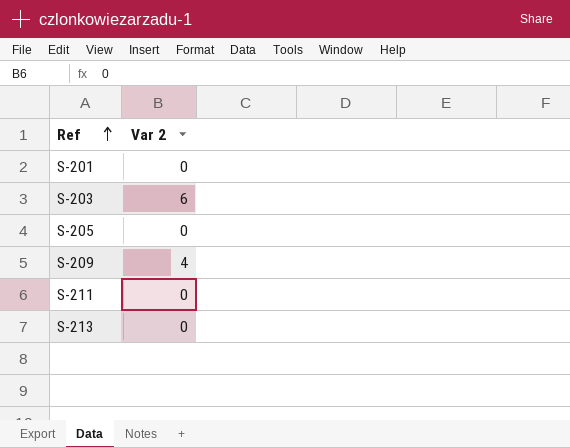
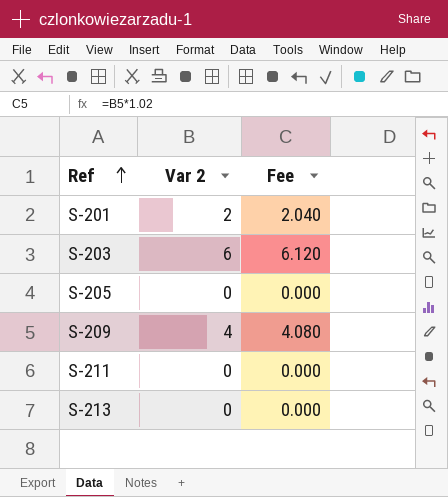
column Fee | formula: none -> [Var 2] * 1.02
S-201 | Var 2: 0 -> 2

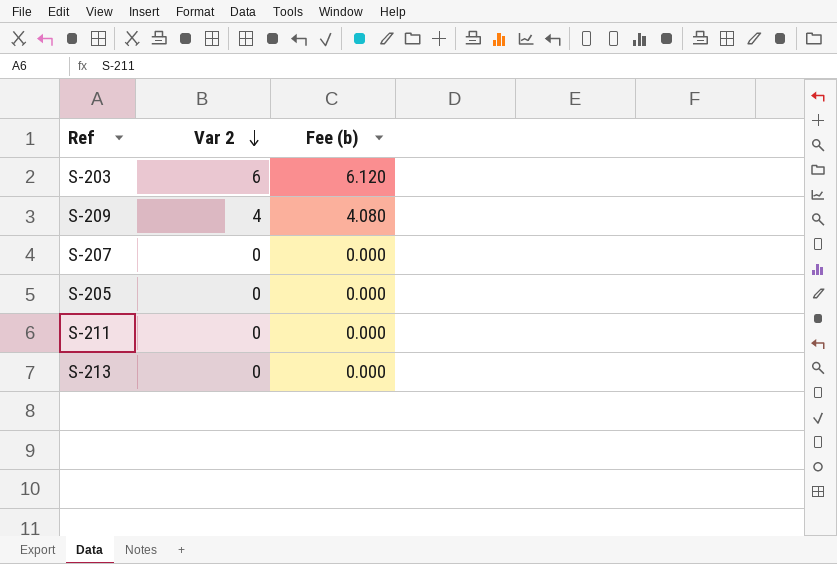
row order: Ref ascending -> Var 2 descending
column name: Fee -> Fee (b)
row S-201: 2 | 2.040 -> none
row S-207: none -> 0 | 0.000

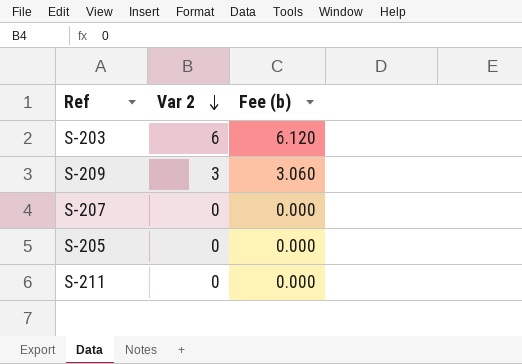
row S-213: 0 | 0.000 -> none
S-209 | Var 2: 4 -> 3
S-209 | Fee (b): 4.080 -> 3.060

